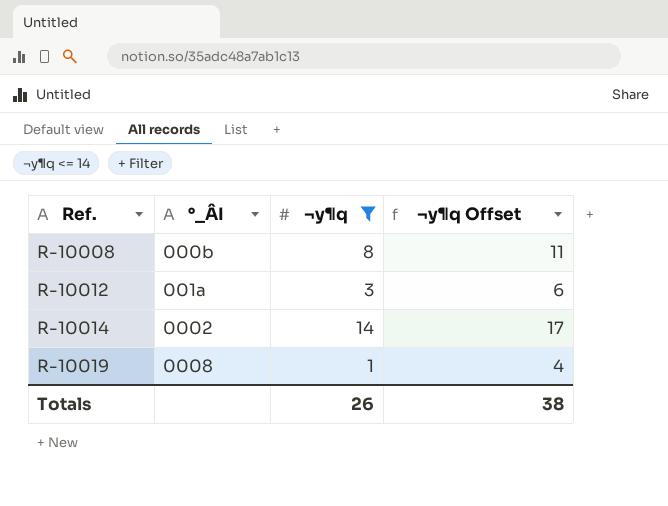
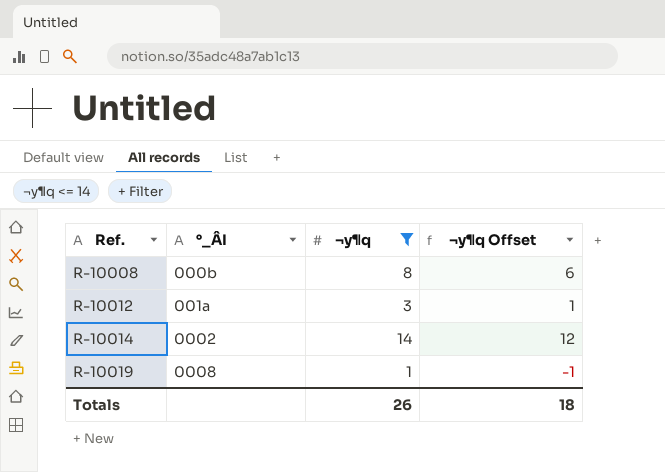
column ¬y¶q Offset | formula: [¬y¶q] + 3 -> [¬y¶q] - 2
Totals | ¬y¶q Offset: 38 -> 18

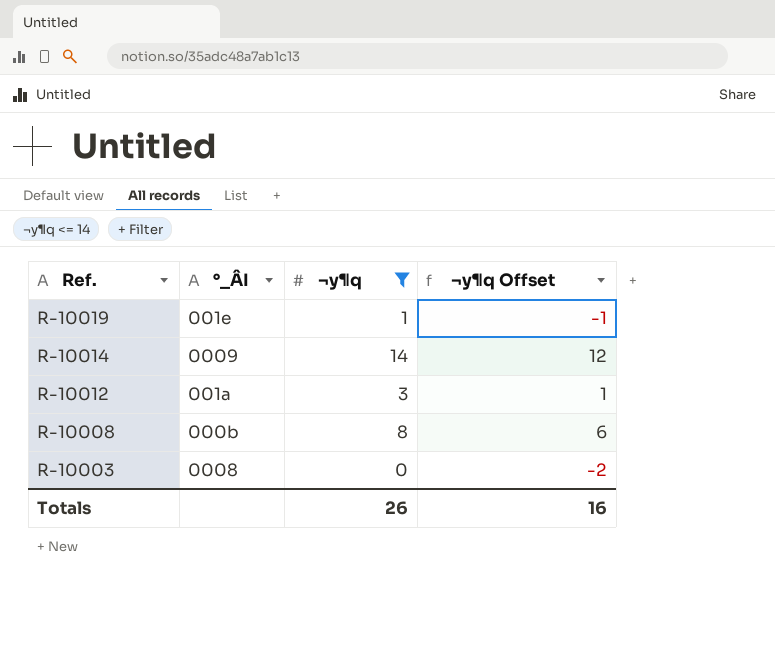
row order: Ref. ascending -> Ref. descending
R-10019 | °_ÂI: 0008 -> 001e
R-10014 | °_ÂI: 0002 -> 0009
row R-10003: none -> 0008 | 0 | -2
Totals | ¬y¶q Offset: 18 -> 16

